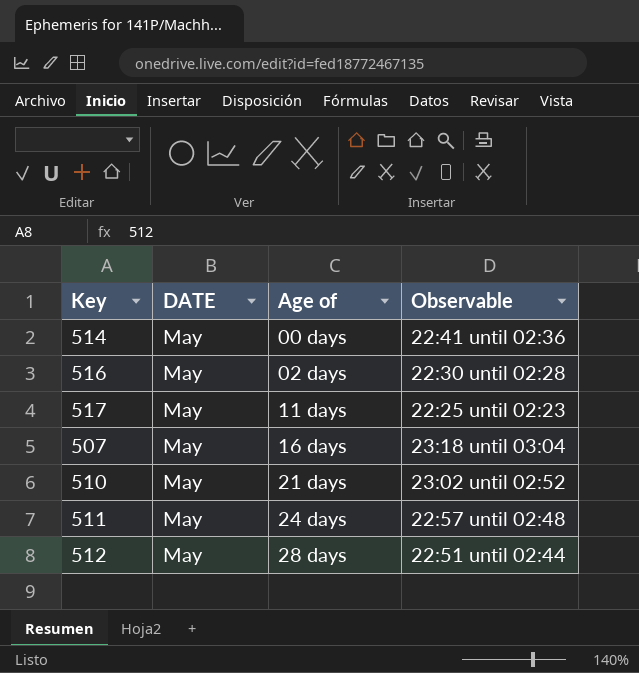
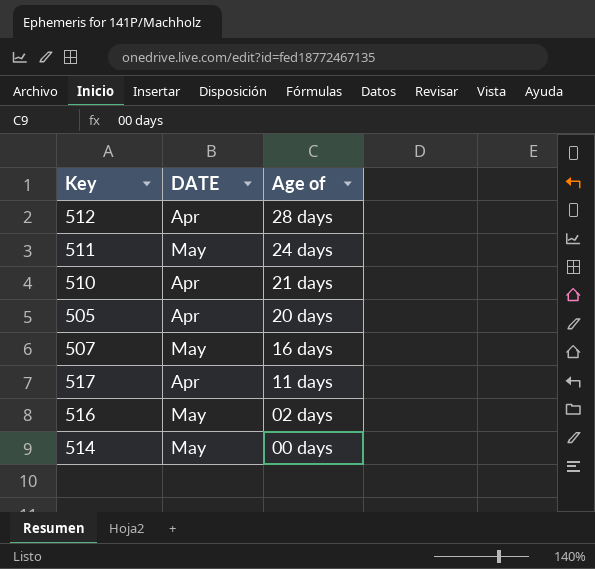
row order: Age of ascending -> Age of descending
column Observable | position: 4 -> none
512 | DATE: May -> Apr
510 | DATE: May -> Apr
row 505: none -> Apr | 20 days
517 | DATE: May -> Apr

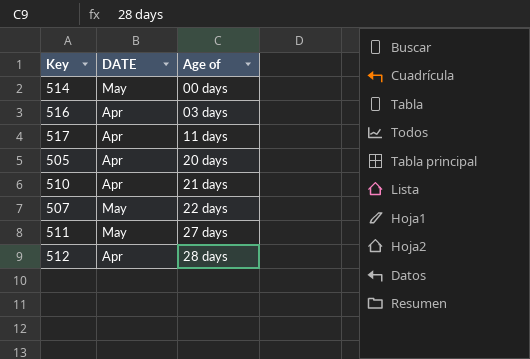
row order: Age of descending -> Age of ascending
516 | DATE: May -> Apr
516 | Age of: 02 days -> 03 days
507 | Age of: 16 days -> 22 days
511 | Age of: 24 days -> 27 days

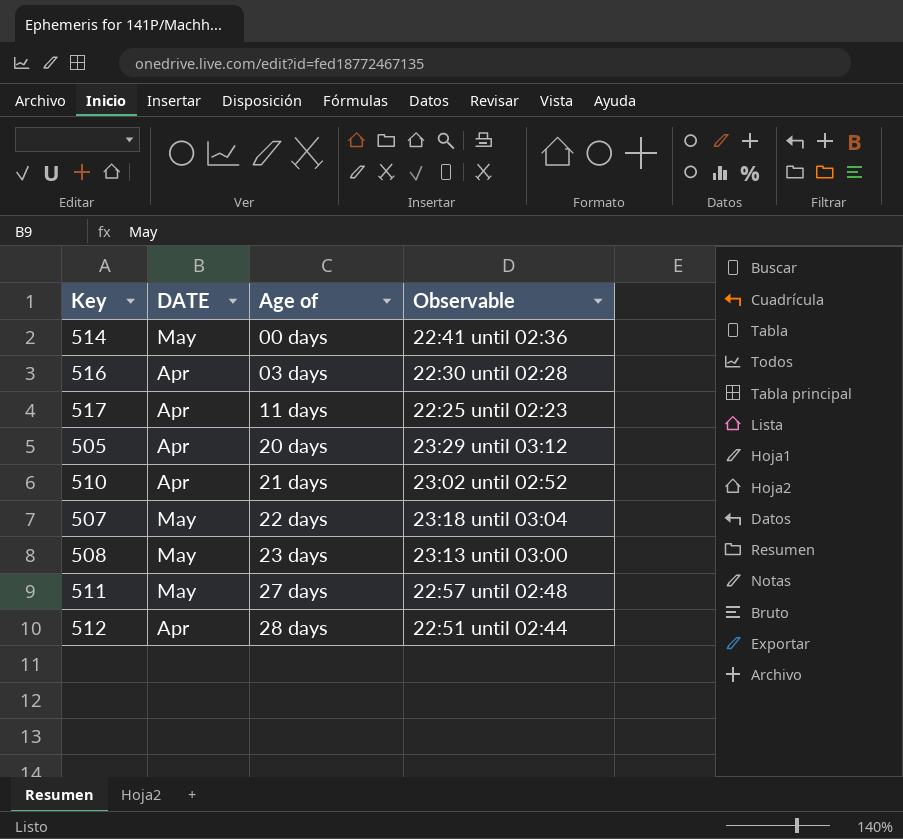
column Observable | position: none -> 4
row 508: none -> May | 23 days | 23:13 until 03:00

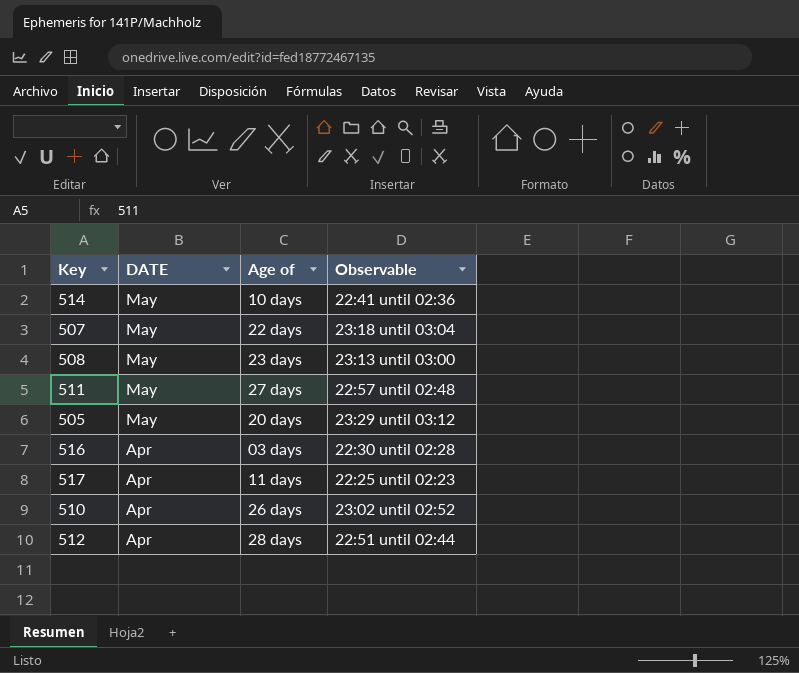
row order: Age of ascending -> DATE descending
514 | Age of: 00 days -> 10 days
505 | DATE: Apr -> May
510 | Age of: 21 days -> 26 days

